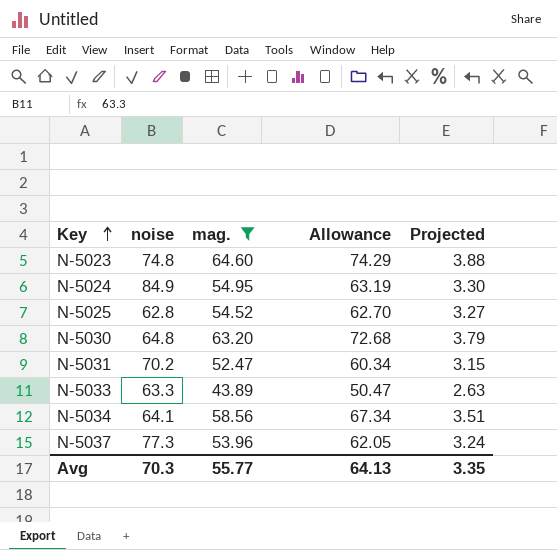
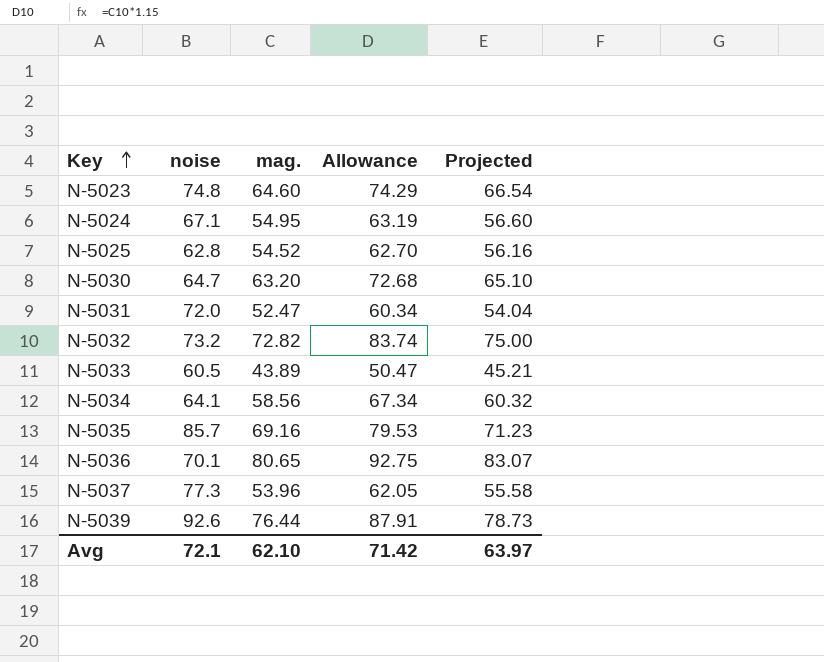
filter: mag. <= 64.60 -> none
column Projected | formula: [mag.] * 0.06 -> [mag.] * 1.03
N-5024 | noise: 84.9 -> 67.1
N-5030 | noise: 64.8 -> 64.7
N-5031 | noise: 70.2 -> 72.0
N-5033 | noise: 63.3 -> 60.5
Avg | noise: 70.3 -> 72.1
Avg | mag.: 55.77 -> 62.10
Avg | Allowance: 64.13 -> 71.42
Avg | Projected: 3.35 -> 63.97

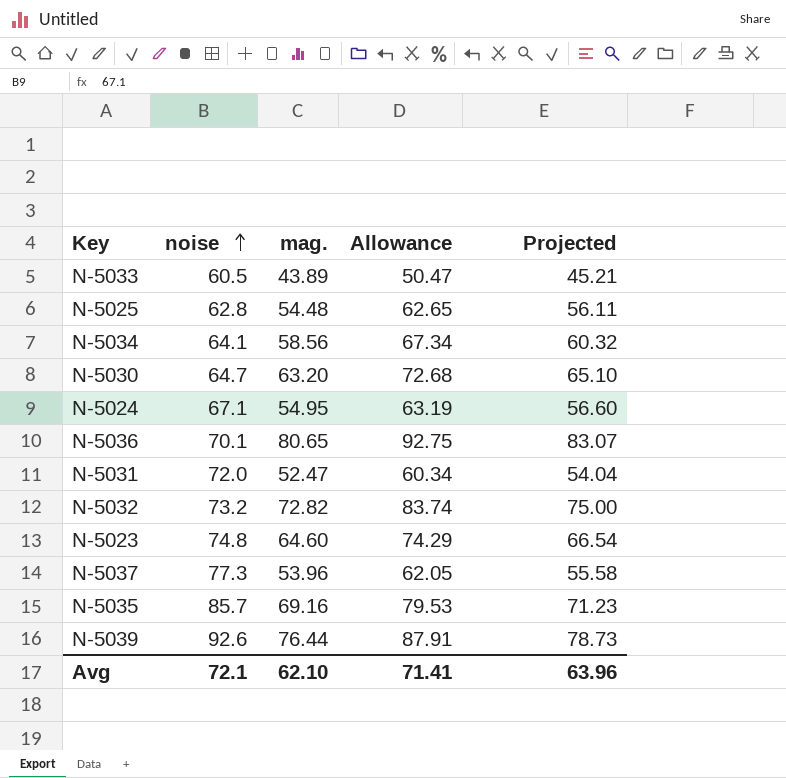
row order: Key ascending -> noise ascending
N-5025 | mag.: 54.52 -> 54.48
N-5025 | Allowance: 62.70 -> 62.65
N-5025 | Projected: 56.16 -> 56.11
Avg | Allowance: 71.42 -> 71.41
Avg | Projected: 63.97 -> 63.96

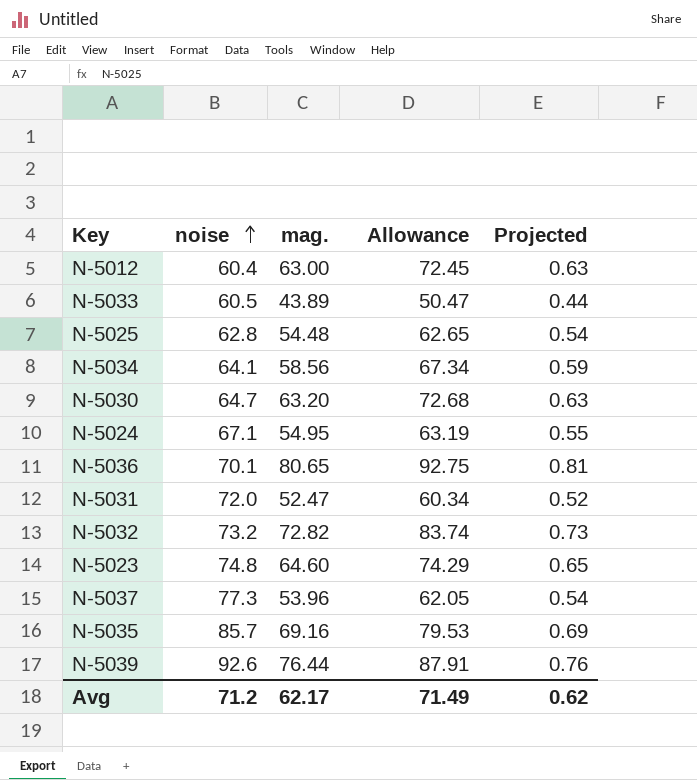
column Projected | formula: [mag.] * 1.03 -> [mag.] * 0.01
row N-5012: none -> 60.4 | 63.00 | 72.45 | 0.63
Avg | noise: 72.1 -> 71.2
Avg | mag.: 62.10 -> 62.17
Avg | Allowance: 71.41 -> 71.49
Avg | Projected: 63.96 -> 0.62

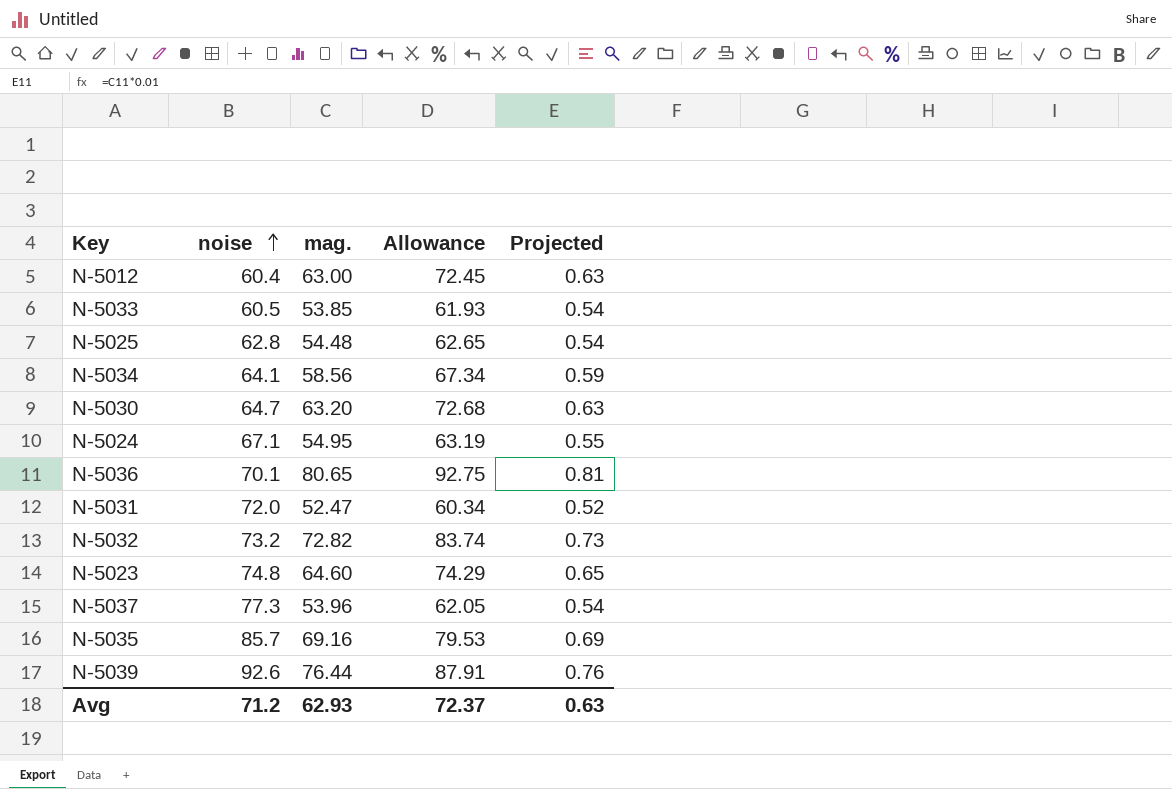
N-5033 | mag.: 43.89 -> 53.85
N-5033 | Allowance: 50.47 -> 61.93
N-5033 | Projected: 0.44 -> 0.54
Avg | mag.: 62.17 -> 62.93
Avg | Allowance: 71.49 -> 72.37
Avg | Projected: 0.62 -> 0.63

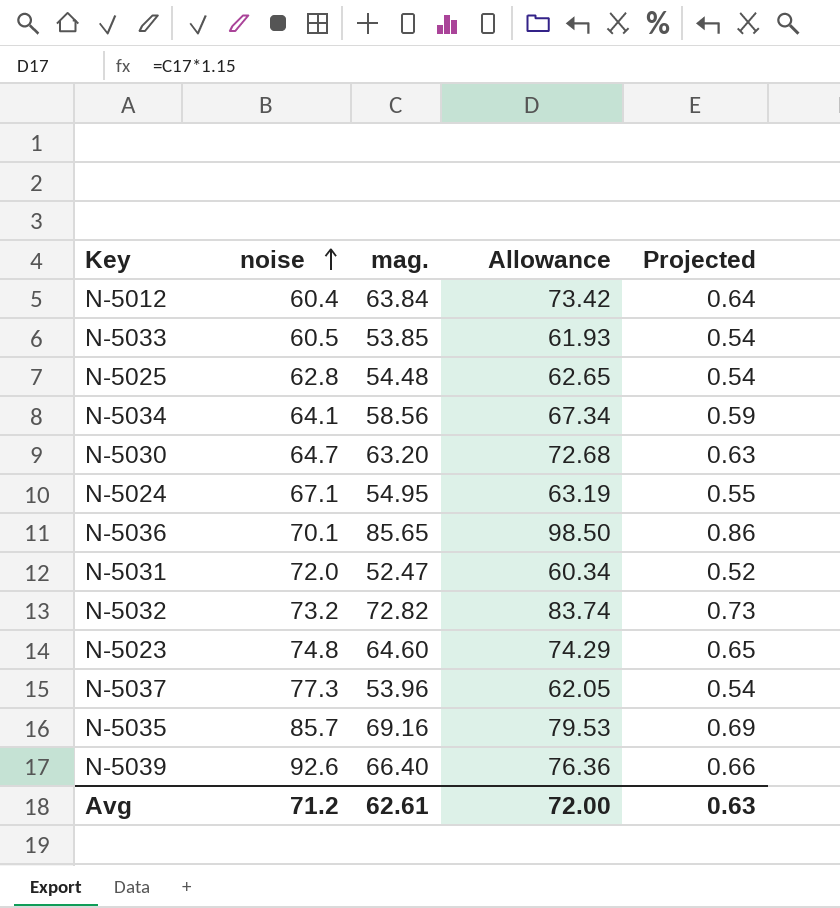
N-5012 | mag.: 63.00 -> 63.84
N-5012 | Allowance: 72.45 -> 73.42
N-5012 | Projected: 0.63 -> 0.64
N-5036 | mag.: 80.65 -> 85.65
N-5036 | Allowance: 92.75 -> 98.50
N-5036 | Projected: 0.81 -> 0.86
N-5039 | mag.: 76.44 -> 66.40
N-5039 | Allowance: 87.91 -> 76.36
N-5039 | Projected: 0.76 -> 0.66
Avg | mag.: 62.93 -> 62.61
Avg | Allowance: 72.37 -> 72.00

